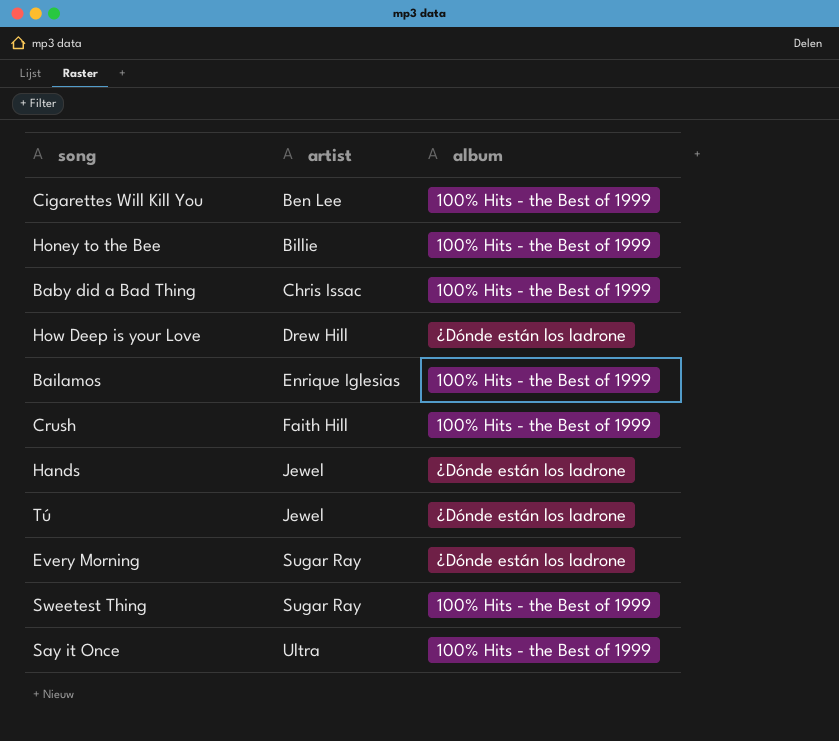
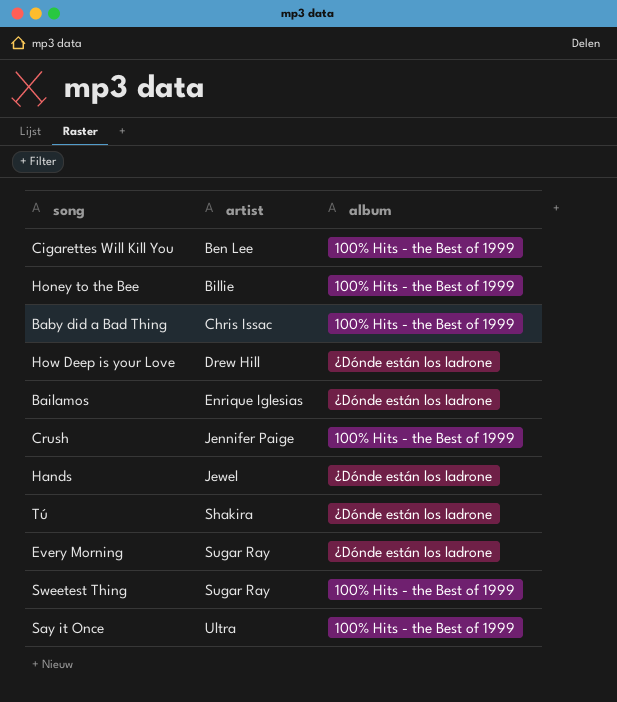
Bailamos | album: 100% Hits - the Best of 1999 -> ¿Dónde están los ladrone
Crush | artist: Faith Hill -> Jennifer Paige
Tú | artist: Jewel -> Shakira

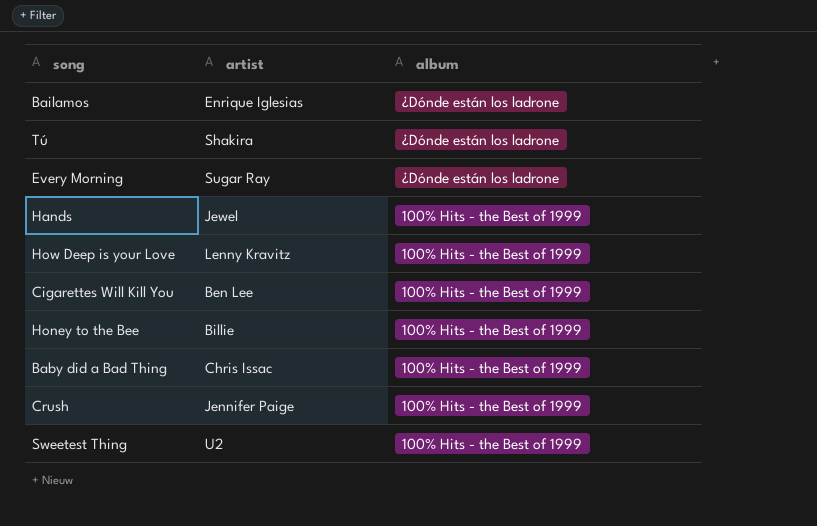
row order: artist ascending -> album descending
row Say it Once: Ultra | 100% Hits - the Best of 1999 -> none
Hands | album: ¿Dónde están los ladrone -> 100% Hits - the Best of 1999
How Deep is your Love | artist: Drew Hill -> Lenny Kravitz
How Deep is your Love | album: ¿Dónde están los ladrone -> 100% Hits - the Best of 1999
Sweetest Thing | artist: Sugar Ray -> U2

